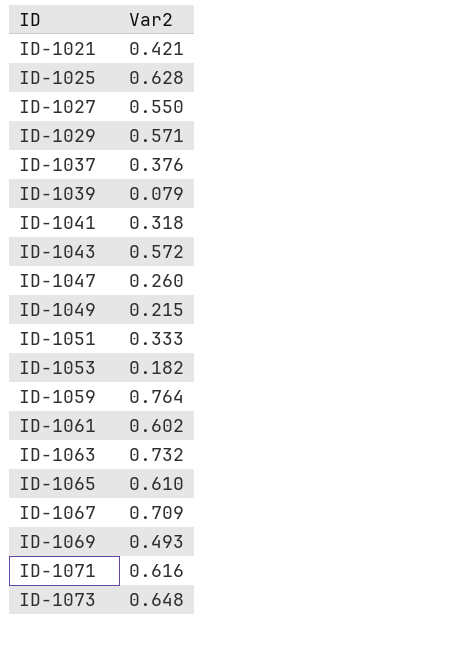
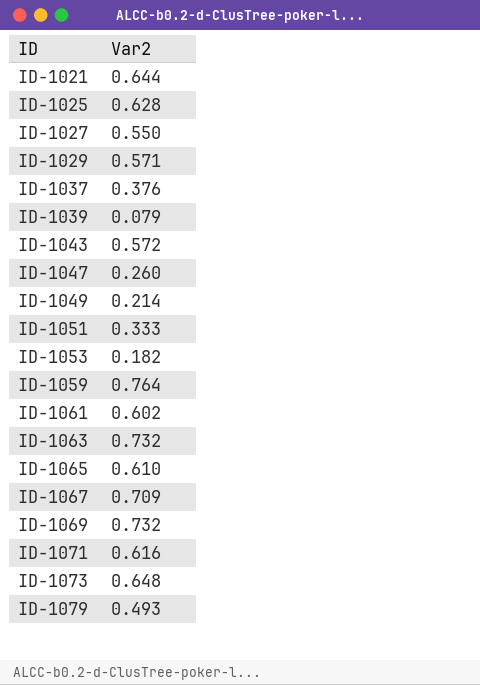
row ID-1041: 0.318 -> none
ID-1021 | Var2: 0.421 -> 0.644
ID-1049 | Var2: 0.215 -> 0.214
ID-1069 | Var2: 0.493 -> 0.732
row ID-1079: none -> 0.493

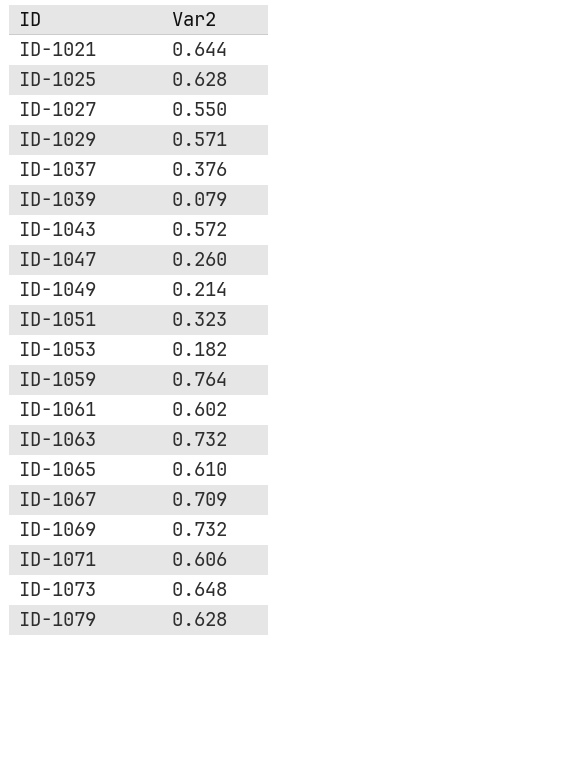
ID-1051 | Var2: 0.333 -> 0.323
ID-1071 | Var2: 0.616 -> 0.606
ID-1079 | Var2: 0.493 -> 0.628

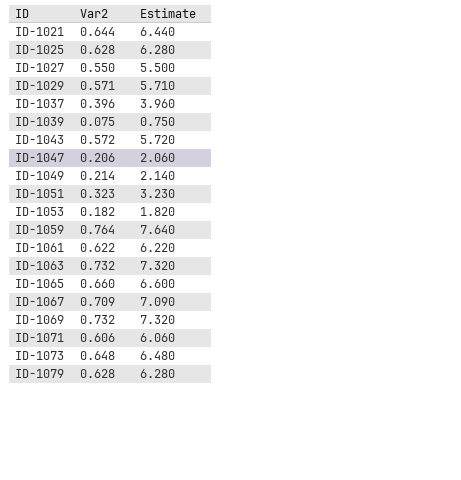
column Estimate | formula: none -> [Var2] * 10
ID-1037 | Var2: 0.376 -> 0.396
ID-1039 | Var2: 0.079 -> 0.075
ID-1047 | Var2: 0.260 -> 0.206
ID-1061 | Var2: 0.602 -> 0.622
ID-1065 | Var2: 0.610 -> 0.660

